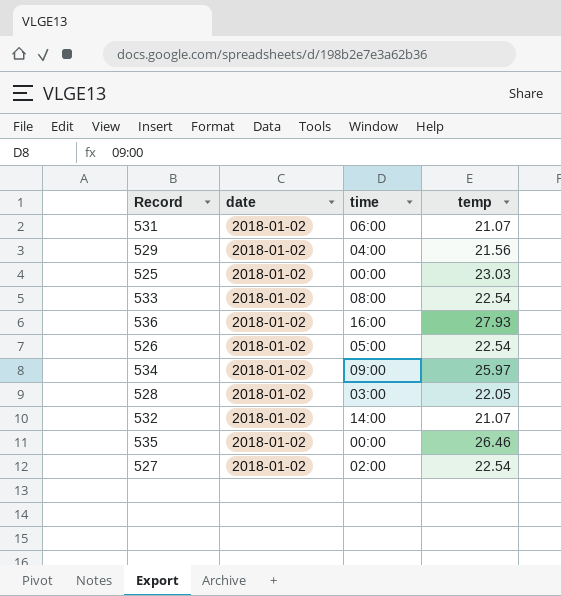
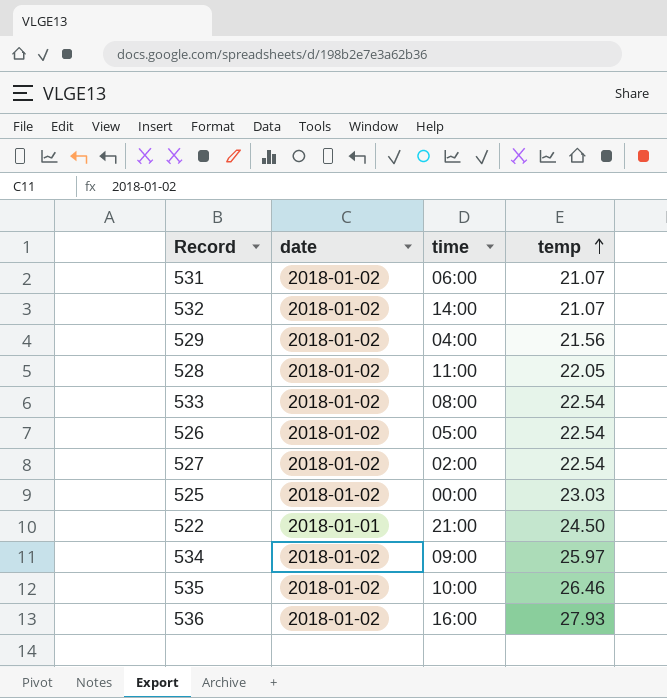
row order: none -> temp ascending
528 | time: 03:00 -> 11:00
row 522: none -> 2018-01-01 | 21:00 | 24.50
535 | time: 00:00 -> 10:00

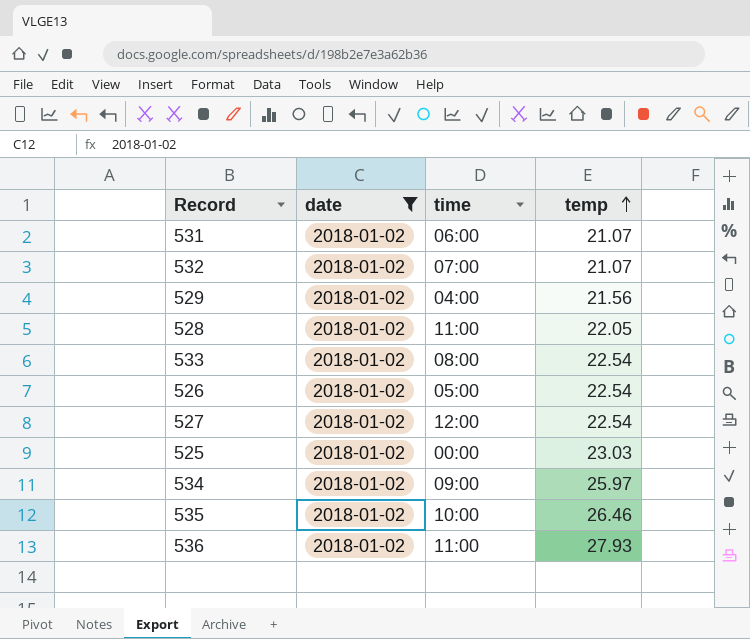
filter: none -> date = 2018-01-02
532 | time: 14:00 -> 07:00
527 | time: 02:00 -> 12:00
536 | time: 16:00 -> 11:00

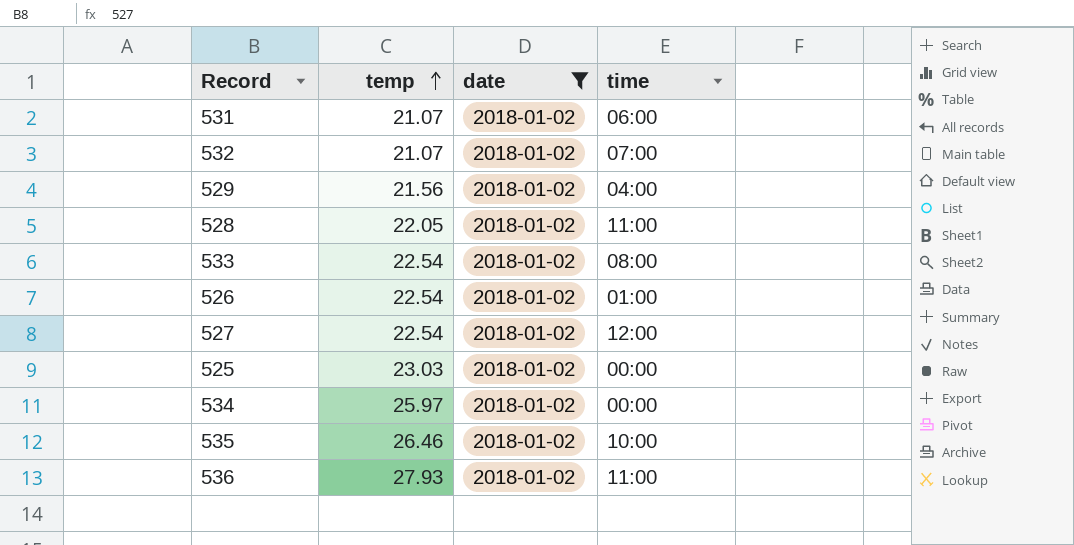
column temp | position: 4 -> 2
526 | time: 05:00 -> 01:00
534 | time: 09:00 -> 00:00

